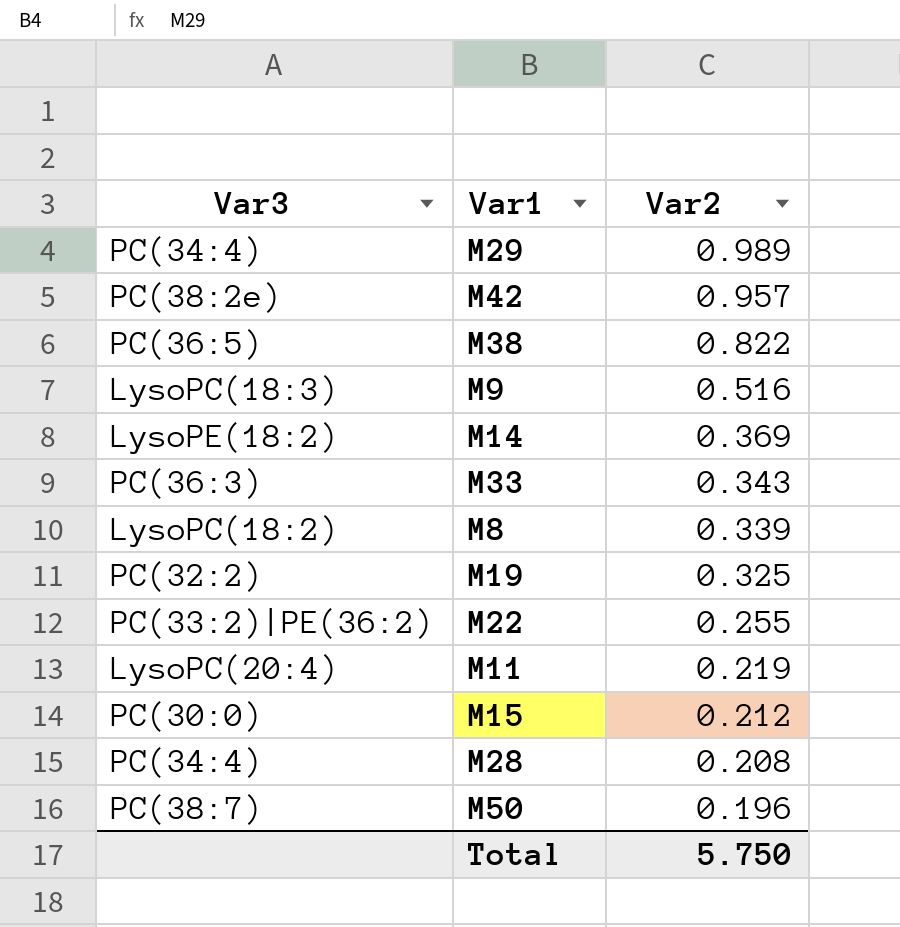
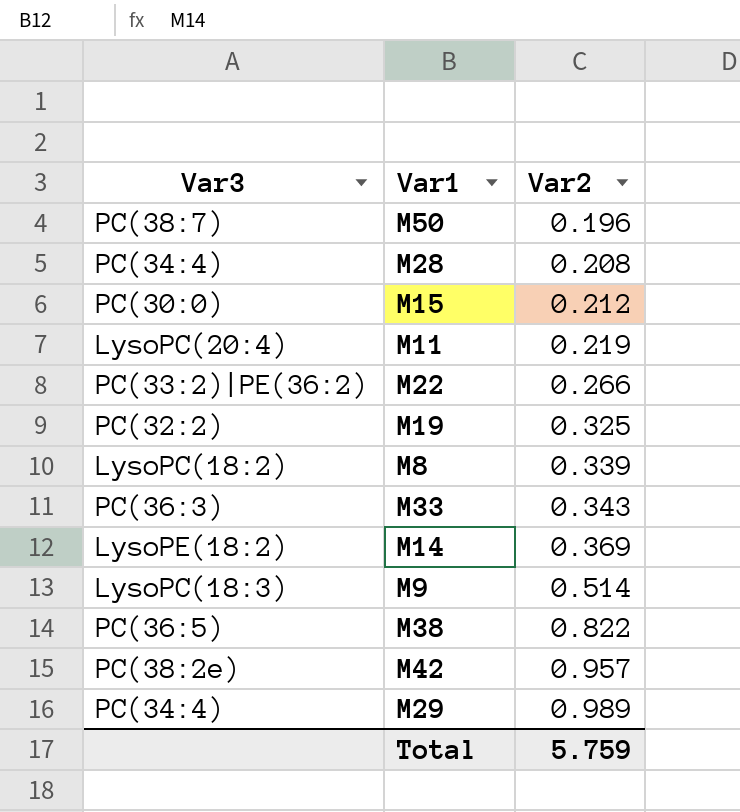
row order: Var2 descending -> Var2 ascending
M22 | Var2: 0.255 -> 0.266
M9 | Var2: 0.516 -> 0.514
Total | Var2: 5.750 -> 5.759

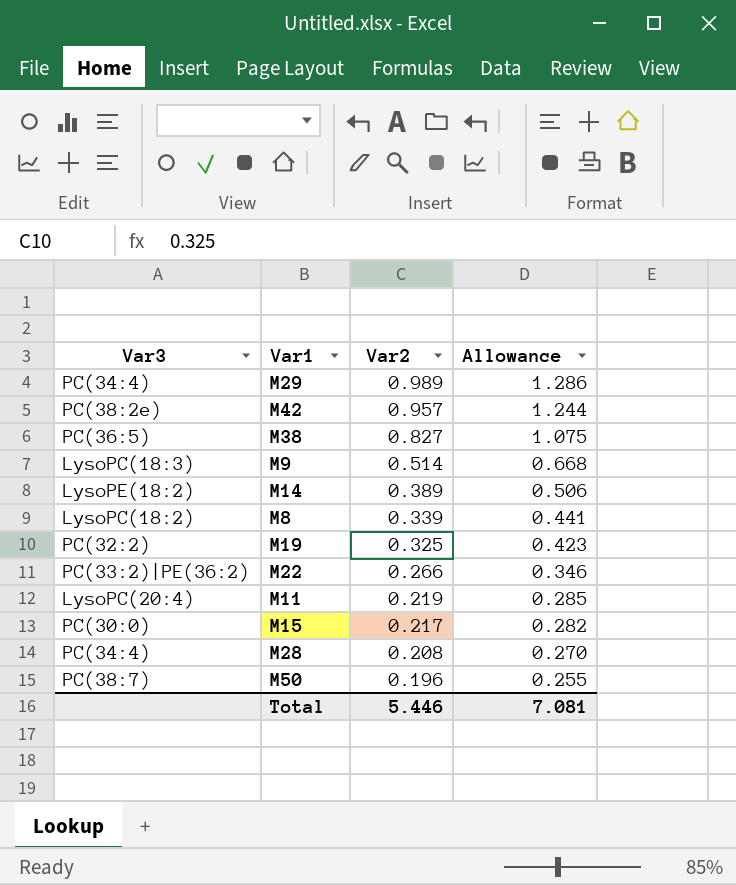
row order: Var2 ascending -> Var2 descending
column Allowance | formula: none -> [Var2] * 1.3
row M33: PC(36:3) | 0.343 -> none
M38 | Var2: 0.822 -> 0.827
M14 | Var2: 0.369 -> 0.389
M15 | Var2: 0.212 -> 0.217
Total | Var2: 5.759 -> 5.446

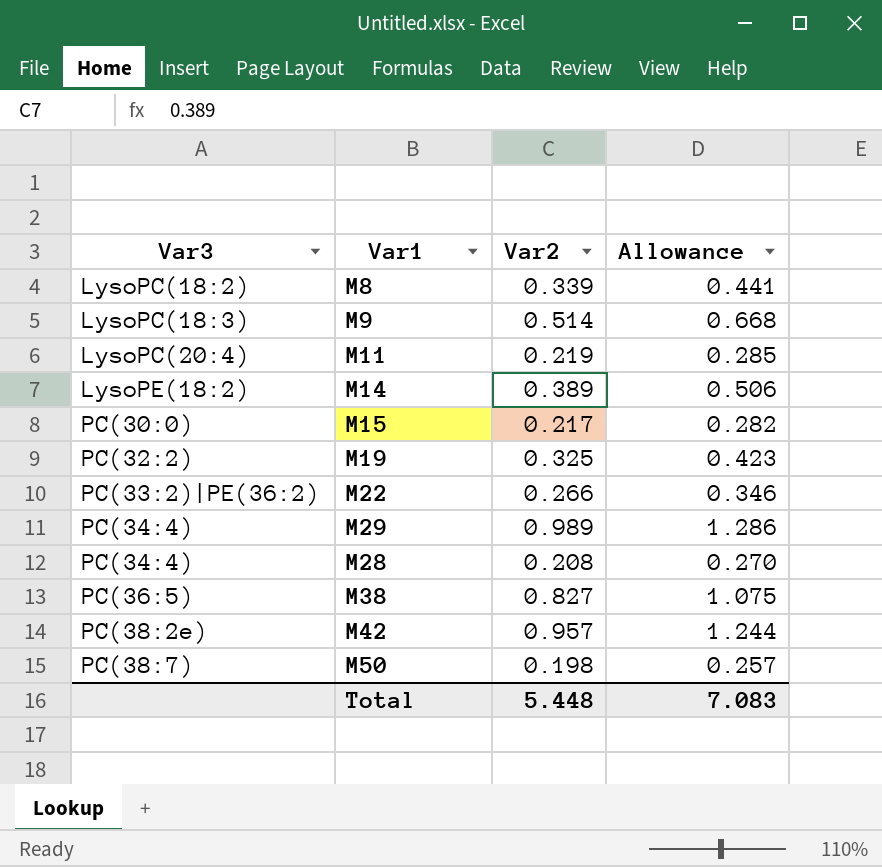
row order: Var2 descending -> Var3 ascending
M50 | Var2: 0.196 -> 0.198
M50 | Allowance: 0.255 -> 0.257
Total | Var2: 5.446 -> 5.448
Total | Allowance: 7.081 -> 7.083

